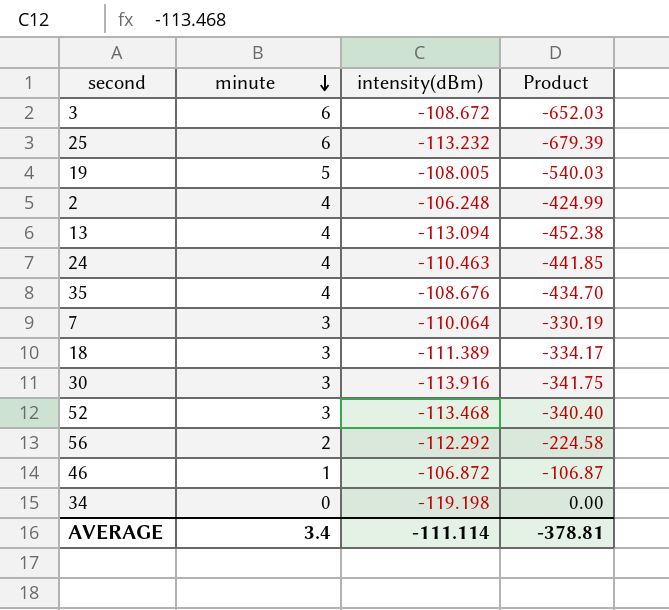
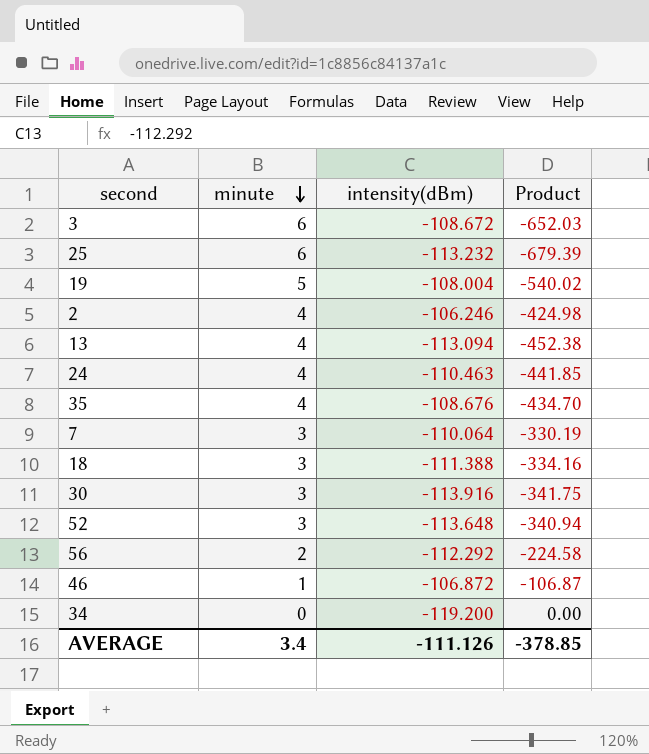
19 | intensity(dBm): -108.005 -> -108.004
19 | Product: -540.03 -> -540.02
2 | intensity(dBm): -106.248 -> -106.246
2 | Product: -424.99 -> -424.98
18 | intensity(dBm): -111.389 -> -111.388
18 | Product: -334.17 -> -334.16
52 | intensity(dBm): -113.468 -> -113.648
52 | Product: -340.40 -> -340.94
34 | intensity(dBm): -119.198 -> -119.200
AVERAGE | intensity(dBm): -111.114 -> -111.126
AVERAGE | Product: -378.81 -> -378.85

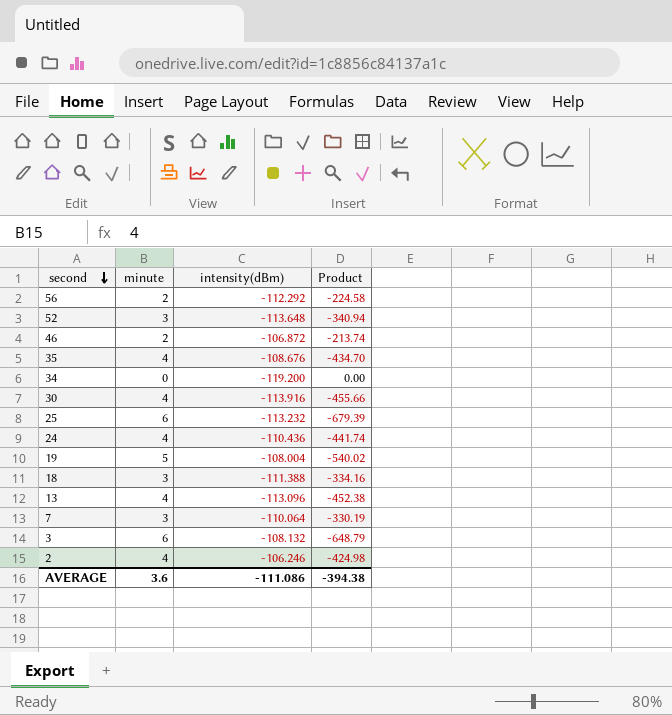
row order: minute descending -> second descending
46 | minute: 1 -> 2
46 | Product: -106.87 -> -213.74
30 | minute: 3 -> 4
30 | Product: -341.75 -> -455.66
24 | intensity(dBm): -110.463 -> -110.436
24 | Product: -441.85 -> -441.74
13 | intensity(dBm): -113.094 -> -113.096
3 | intensity(dBm): -108.672 -> -108.132
3 | Product: -652.03 -> -648.79
AVERAGE | minute: 3.4 -> 3.6
AVERAGE | intensity(dBm): -111.126 -> -111.086
AVERAGE | Product: -378.85 -> -394.38

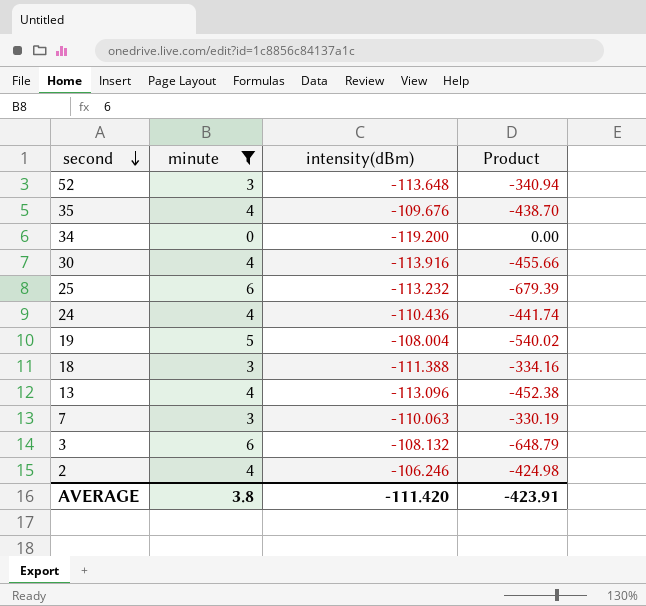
filter: none -> minute != 2
35 | intensity(dBm): -108.676 -> -109.676
35 | Product: -434.70 -> -438.70
7 | intensity(dBm): -110.064 -> -110.063
AVERAGE | minute: 3.6 -> 3.8
AVERAGE | intensity(dBm): -111.086 -> -111.420
AVERAGE | Product: -394.38 -> -423.91

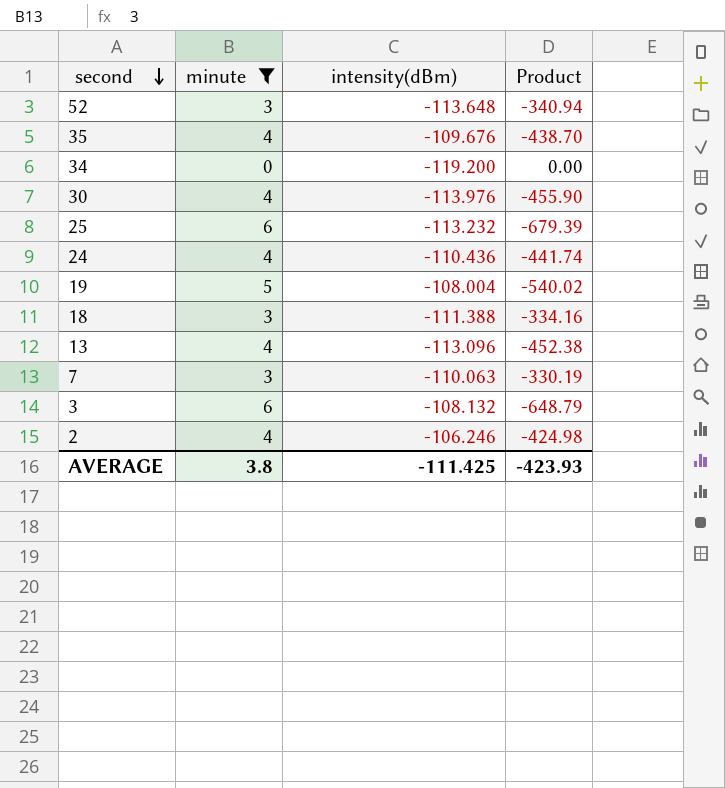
30 | intensity(dBm): -113.916 -> -113.976
30 | Product: -455.66 -> -455.90
AVERAGE | intensity(dBm): -111.420 -> -111.425
AVERAGE | Product: -423.91 -> -423.93

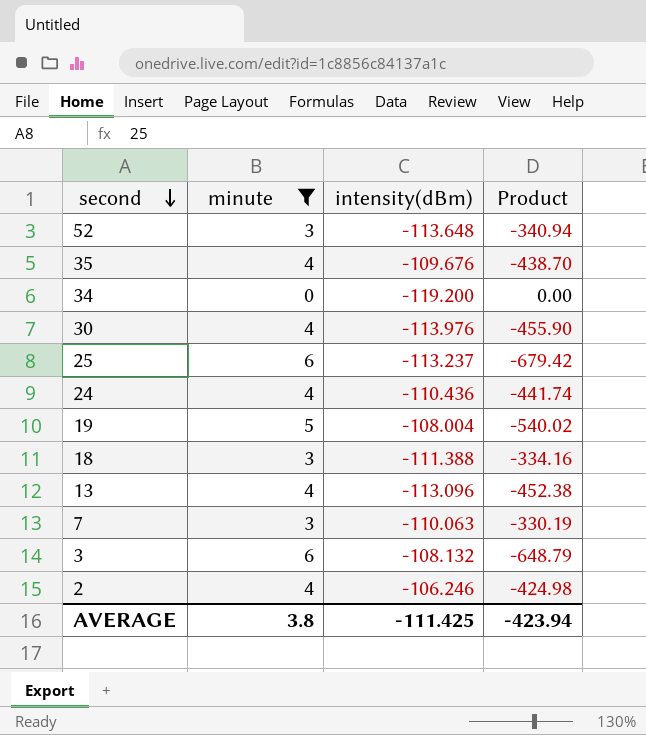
25 | intensity(dBm): -113.232 -> -113.237
25 | Product: -679.39 -> -679.42
AVERAGE | Product: -423.93 -> -423.94

